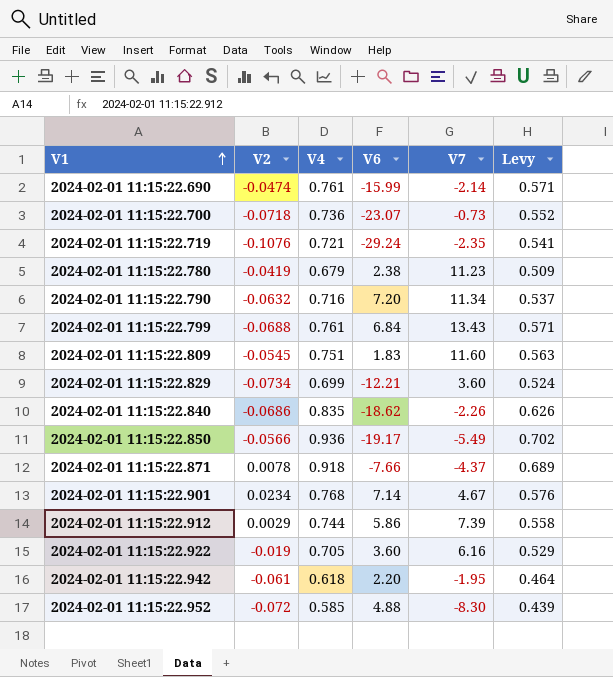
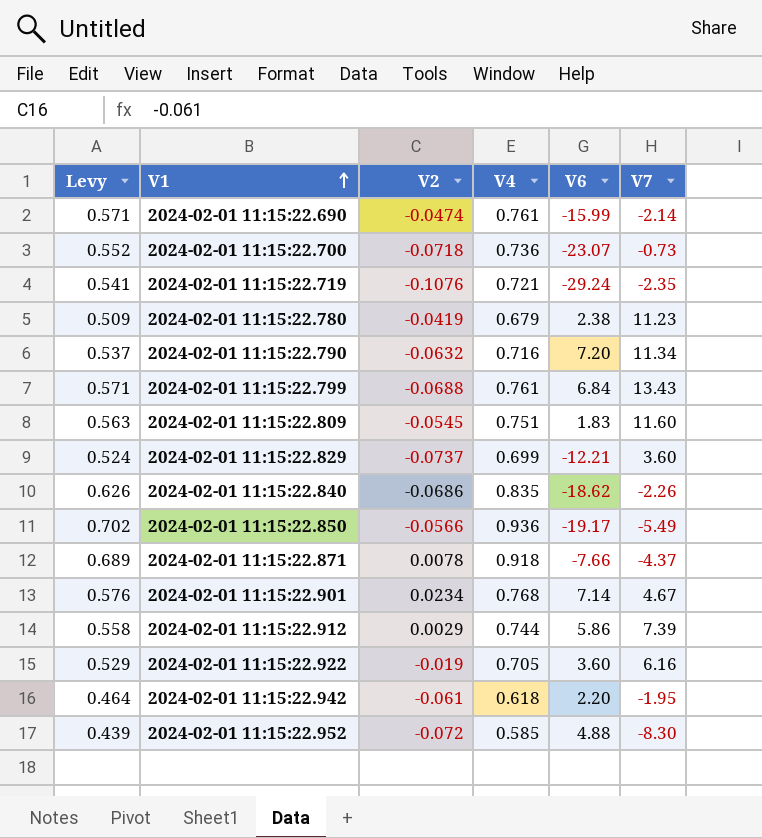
column Levy | position: 6 -> 1
2024-02-01 11:15:22.829 | V2: -0.0734 -> -0.0737

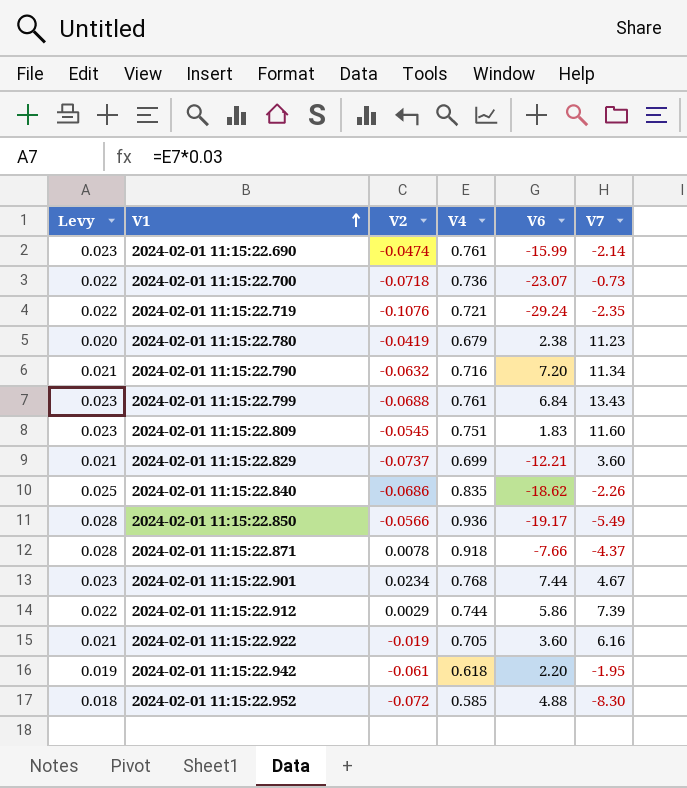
column Levy | formula: [V4] * 0.75 -> [V4] * 0.03
2024-02-01 11:15:22.901 | V6: 7.14 -> 7.44

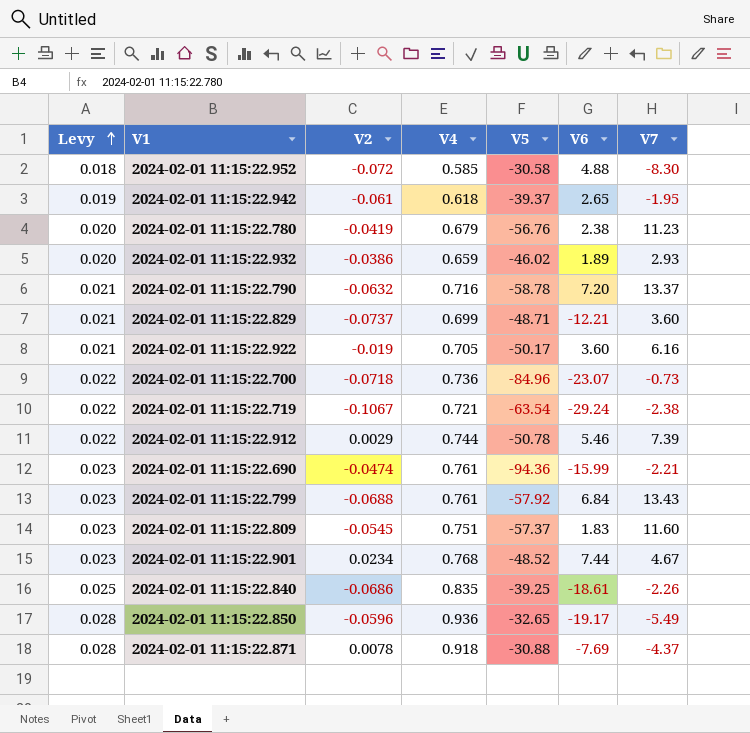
row order: V1 ascending -> Levy ascending
column V5 | position: none -> 5
2024-02-01 11:15:22.942 | V6: 2.20 -> 2.65
row 2024-02-01 11:15:22.932: none -> 0.020 | -0.0386 | 0.659 | -46.02 | 1.89 | 2.93
2024-02-01 11:15:22.790 | V7: 11.34 -> 13.37
2024-02-01 11:15:22.719 | V2: -0.1076 -> -0.1067
2024-02-01 11:15:22.719 | V7: -2.35 -> -2.38
2024-02-01 11:15:22.912 | V6: 5.86 -> 5.46
2024-02-01 11:15:22.690 | V7: -2.14 -> -2.21
2024-02-01 11:15:22.840 | V6: -18.62 -> -18.61
2024-02-01 11:15:22.850 | V2: -0.0566 -> -0.0596
2024-02-01 11:15:22.871 | V6: -7.66 -> -7.69

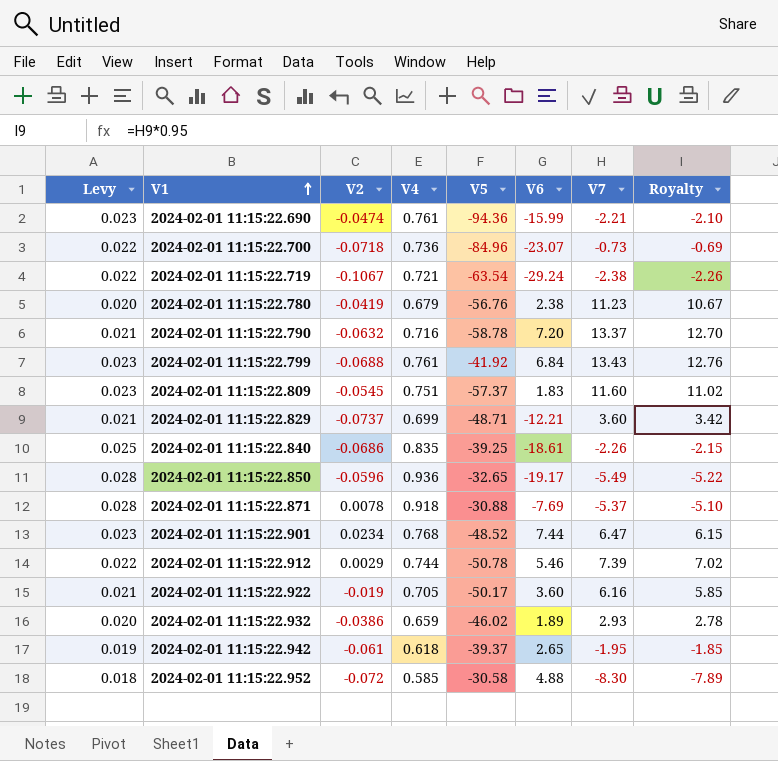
row order: Levy ascending -> V1 ascending
column Royalty | formula: none -> [V7] * 0.95
2024-02-01 11:15:22.799 | V5: -57.92 -> -41.92
2024-02-01 11:15:22.871 | V7: -4.37 -> -5.37
2024-02-01 11:15:22.901 | V7: 4.67 -> 6.47

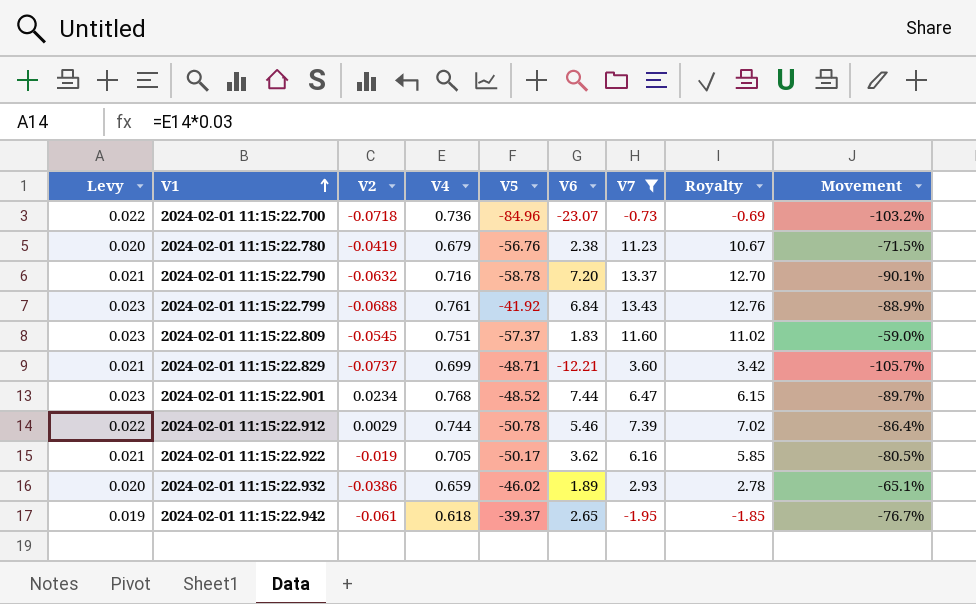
filter: none -> V7 >= -1.95
column Movement | formula: none -> ([V4] - [V6]) / [V6]
2024-02-01 11:15:22.922 | V6: 3.60 -> 3.62

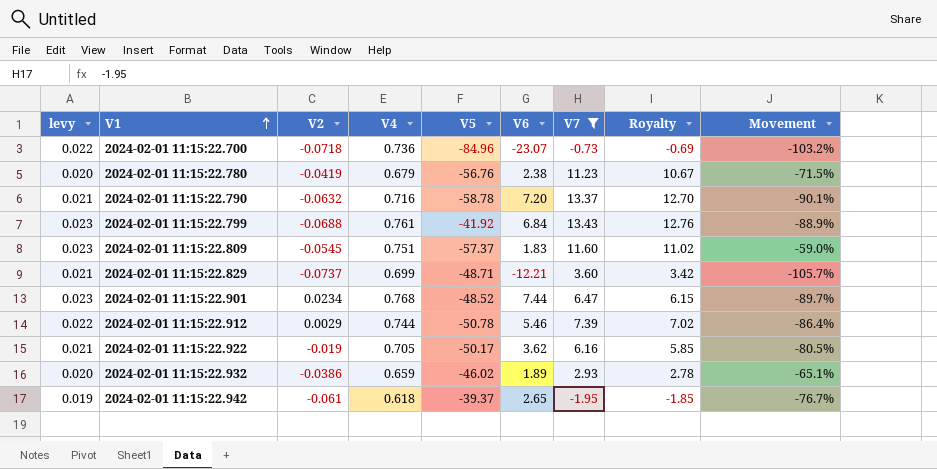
column name: Levy -> levy

